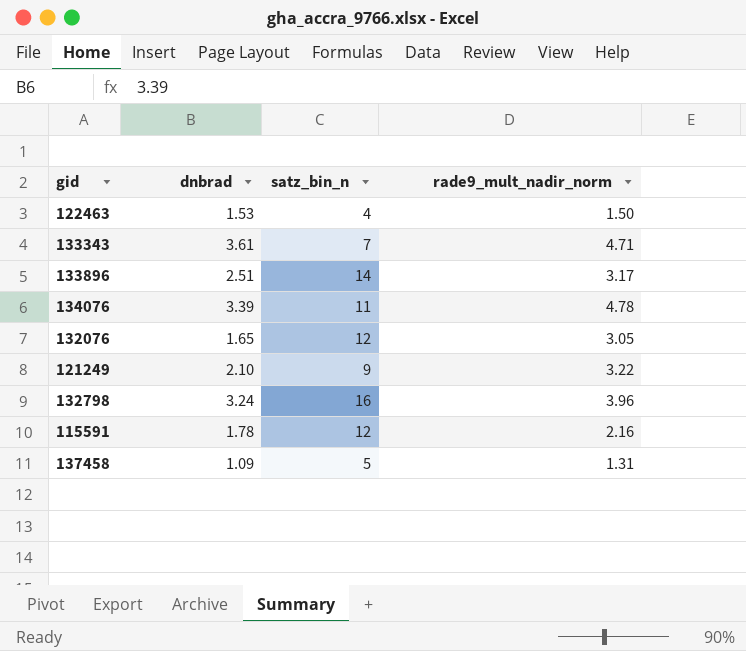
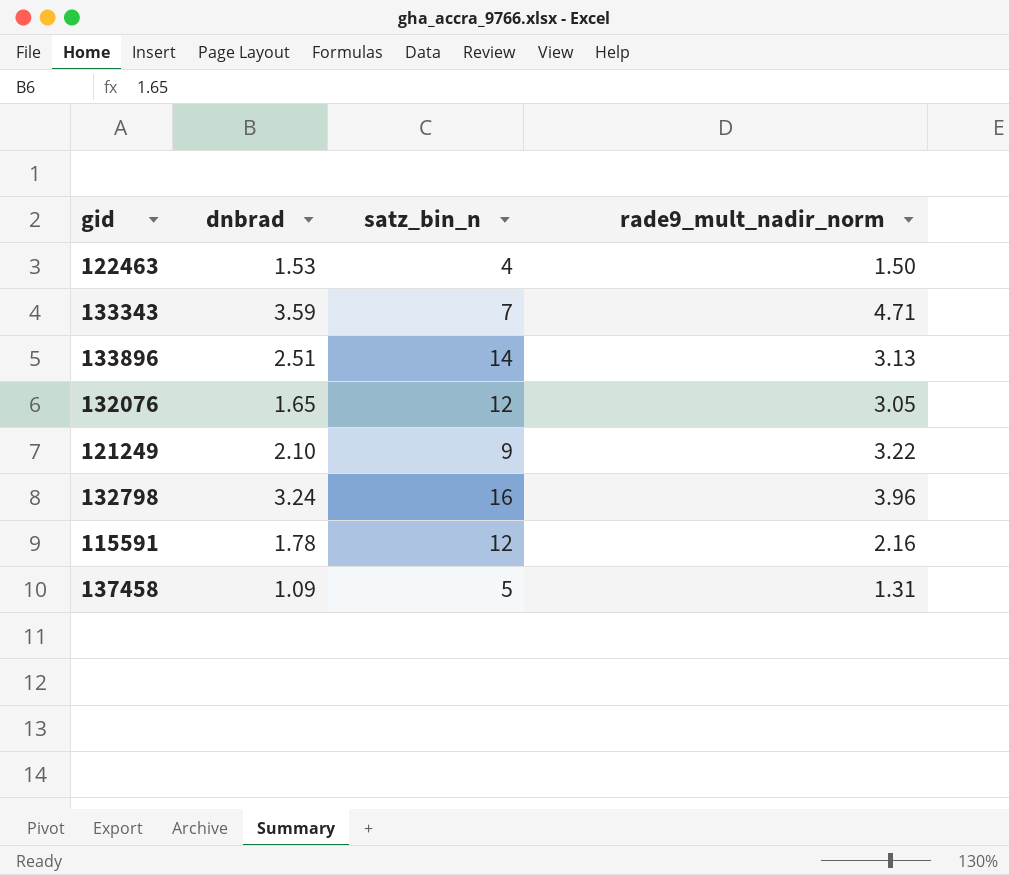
row 134076: 3.39 | 11 | 4.78 -> none
133343 | dnbrad: 3.61 -> 3.59
133896 | rade9_mult_nadir_norm: 3.17 -> 3.13

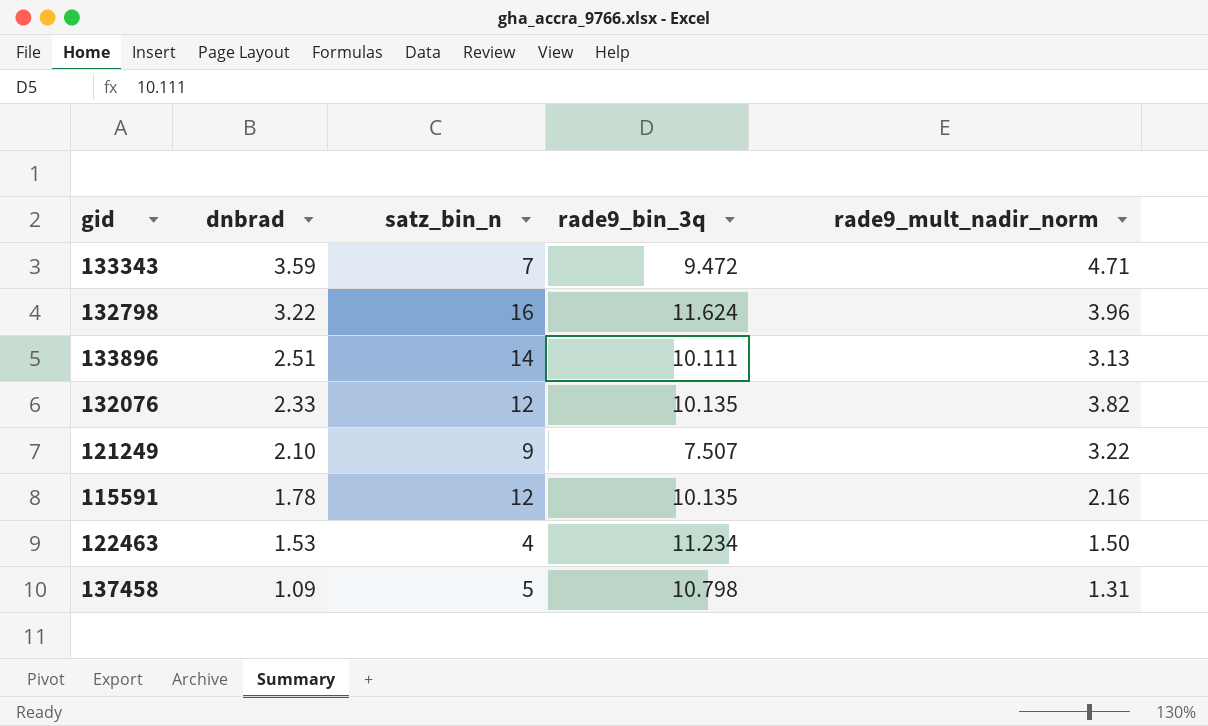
row order: none -> dnbrad descending
column rade9_bin_3q | position: none -> 4
132798 | dnbrad: 3.24 -> 3.22
132076 | dnbrad: 1.65 -> 2.33
132076 | rade9_mult_nadir_norm: 3.05 -> 3.82

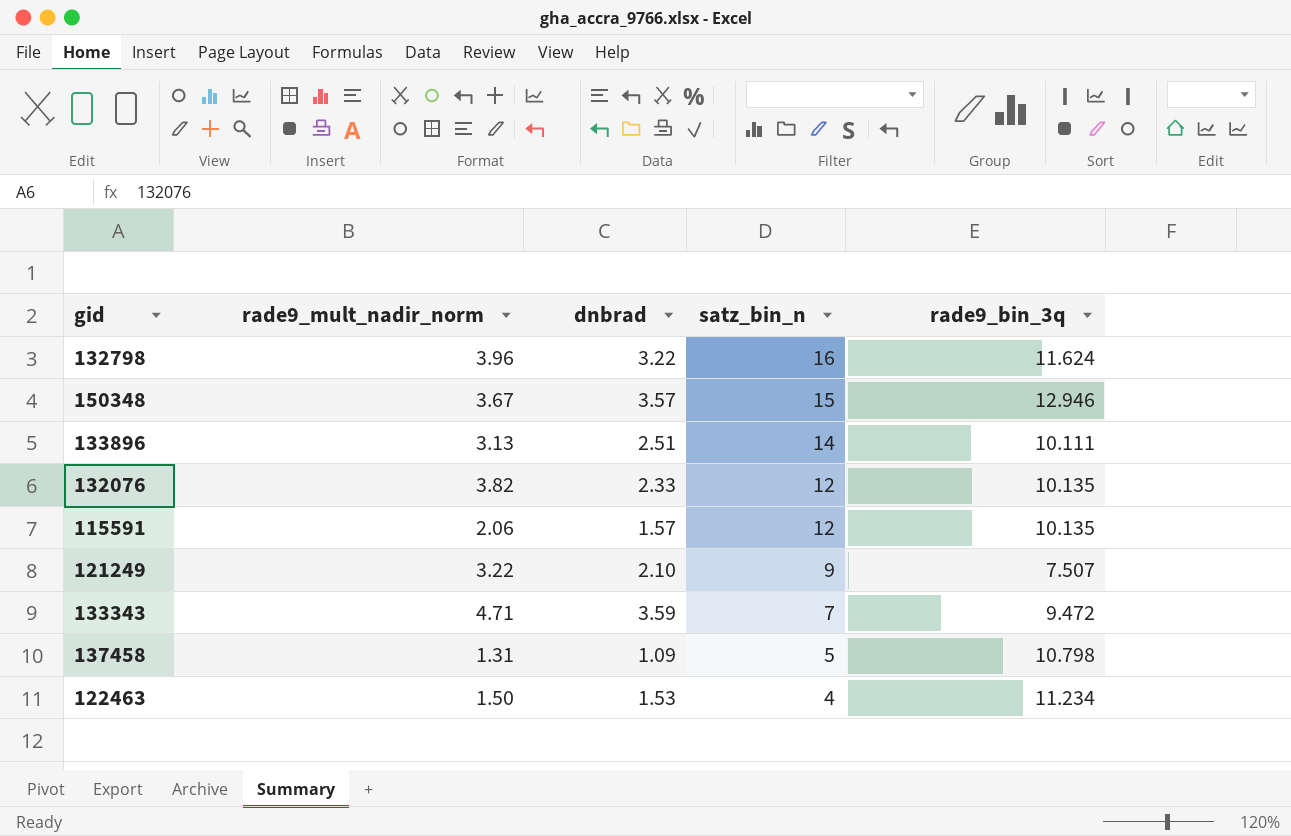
row order: dnbrad descending -> satz_bin_n descending
column rade9_mult_nadir_norm | position: 5 -> 2
row 150348: none -> 3.67 | 3.57 | 15 | 12.946
115591 | rade9_mult_nadir_norm: 2.16 -> 2.06
115591 | dnbrad: 1.78 -> 1.57

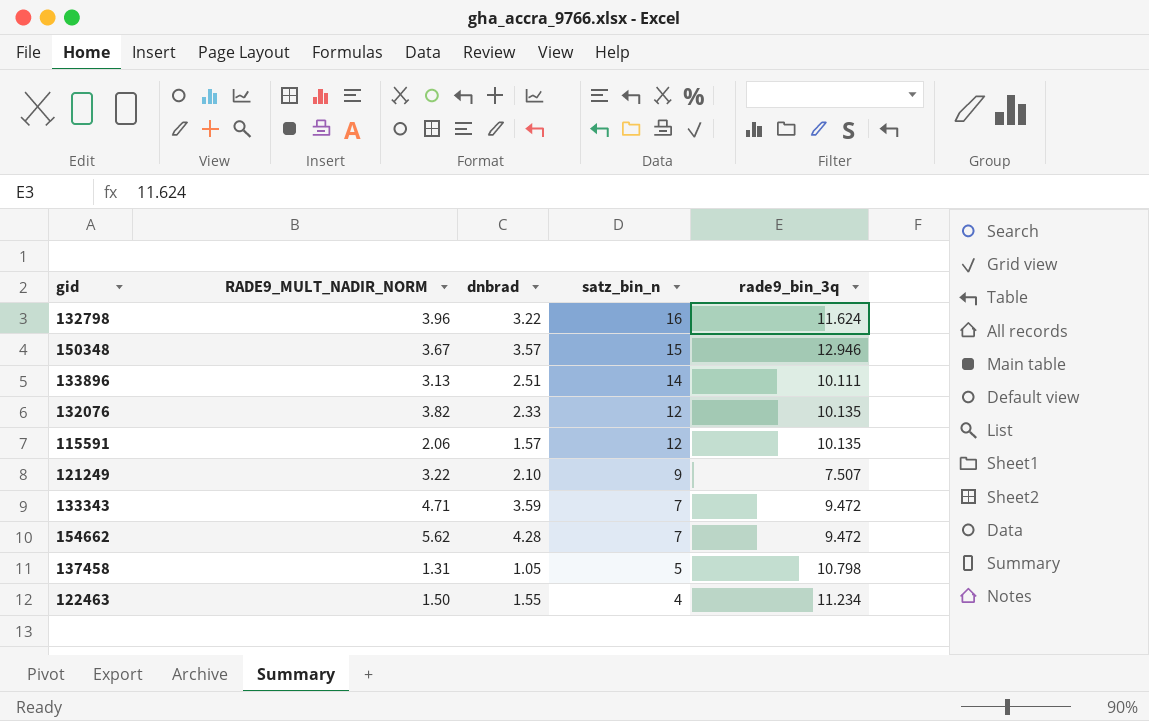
column name: rade9_mult_nadir_norm -> RADE9_MULT_NADIR_NORM
row 154662: none -> 5.62 | 4.28 | 7 | 9.472
137458 | dnbrad: 1.09 -> 1.05
122463 | dnbrad: 1.53 -> 1.55

